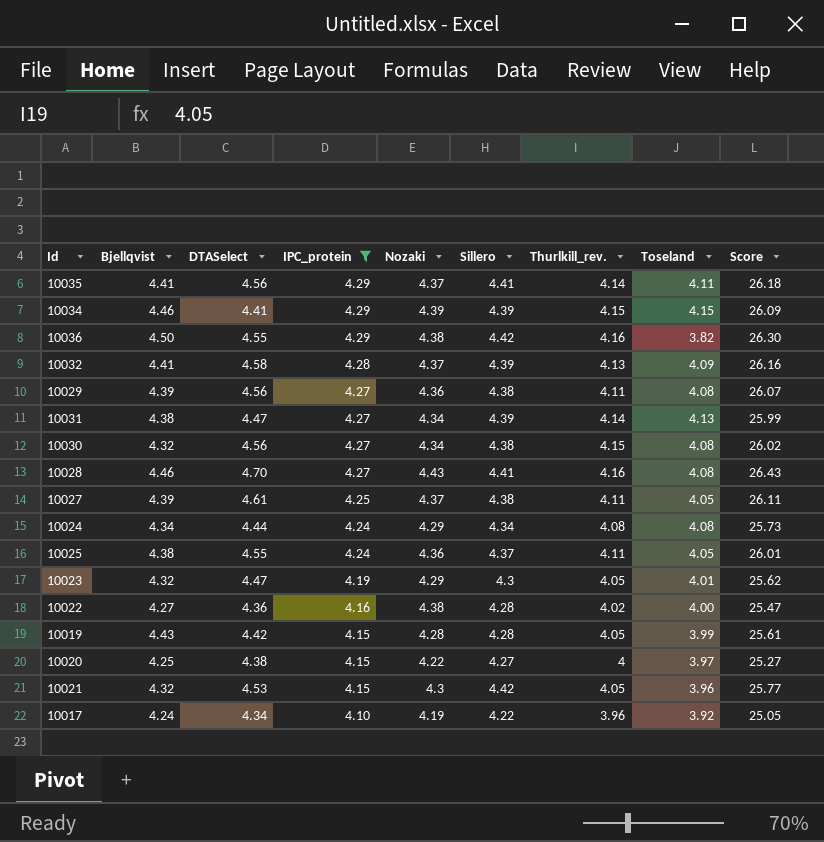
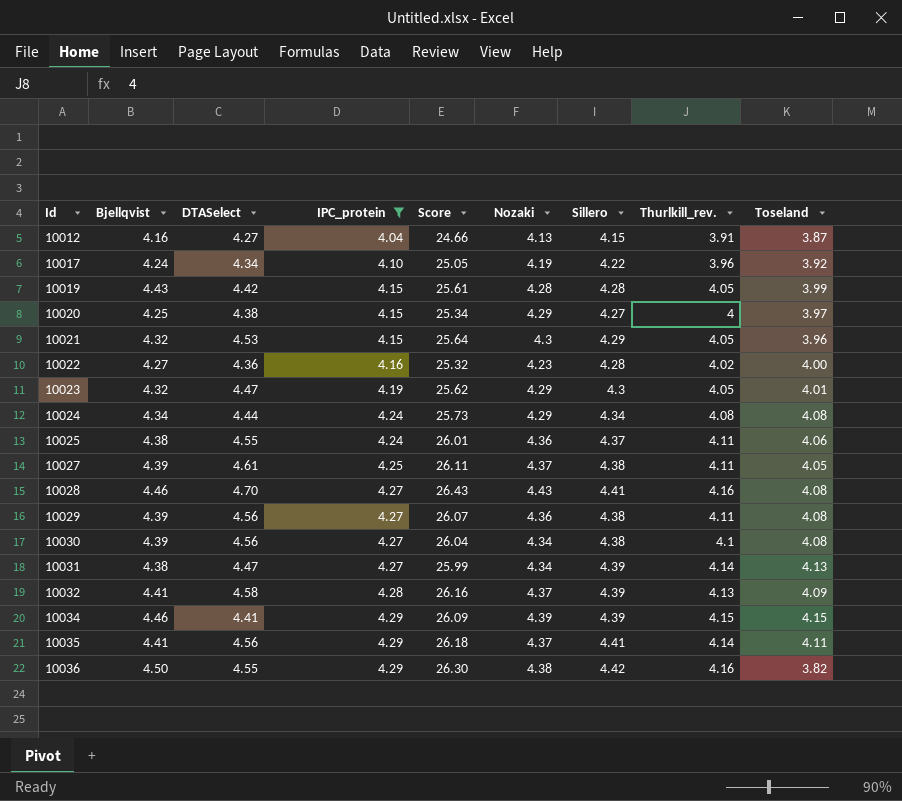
row order: IPC_protein descending -> Id ascending
column Score | position: 9 -> 5
row 10012: none -> 4.16 | 4.27 | 4.04 | 24.66 | 4.13 | 4.15 | 3.91 | 3.87
10020 | Score: 25.27 -> 25.34
10020 | Nozaki: 4.22 -> 4.29
10021 | Score: 25.77 -> 25.64
10021 | Sillero: 4.42 -> 4.29
10022 | Score: 25.47 -> 25.32
10022 | Nozaki: 4.38 -> 4.23
10025 | Toseland: 4.05 -> 4.06
10030 | Bjellqvist: 4.32 -> 4.39
10030 | Score: 26.02 -> 26.04
10030 | Thurlkill_rev.: 4.15 -> 4.1

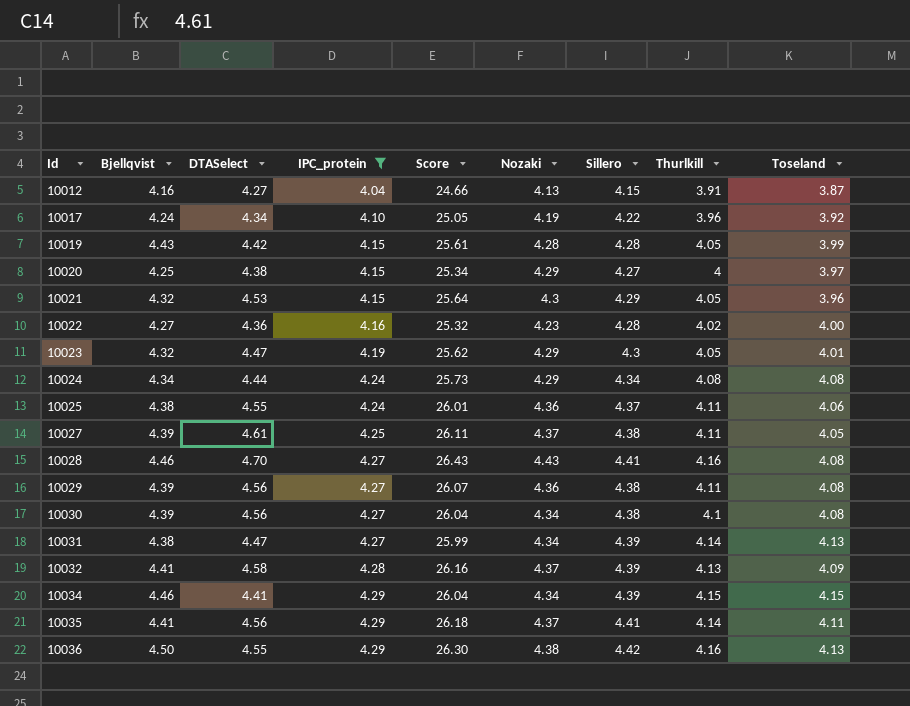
column name: Thurlkill_rev. -> Thurlkill
10034 | Score: 26.09 -> 26.04
10034 | Nozaki: 4.39 -> 4.34
10036 | Toseland: 3.82 -> 4.13

